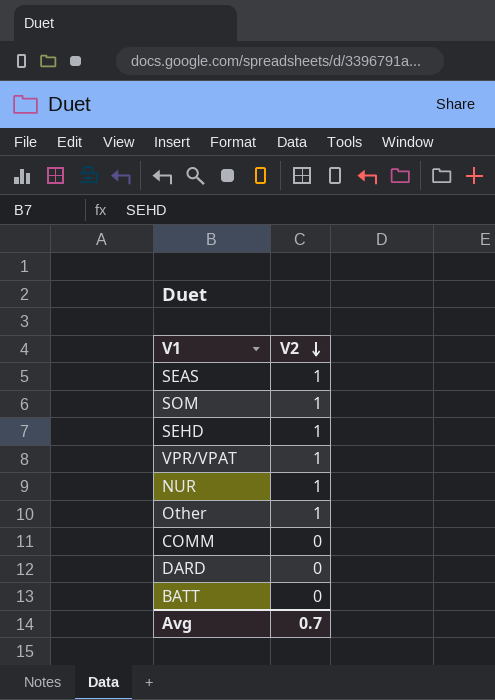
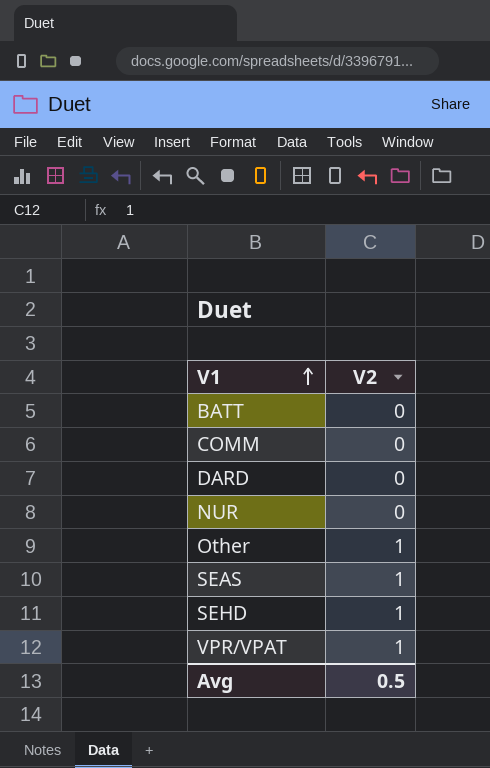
row order: V2 descending -> V1 ascending
row SOM: 1 -> none
NUR | V2: 1 -> 0
Avg | V2: 0.7 -> 0.5

